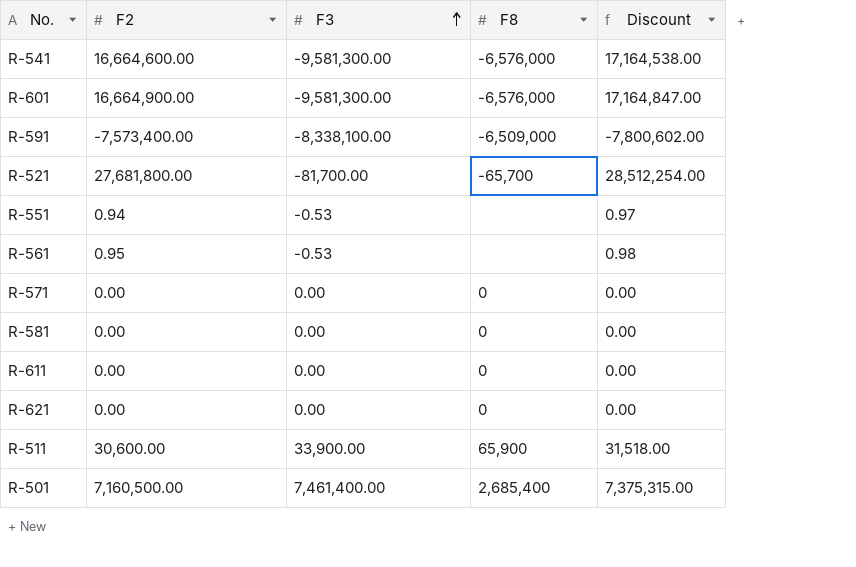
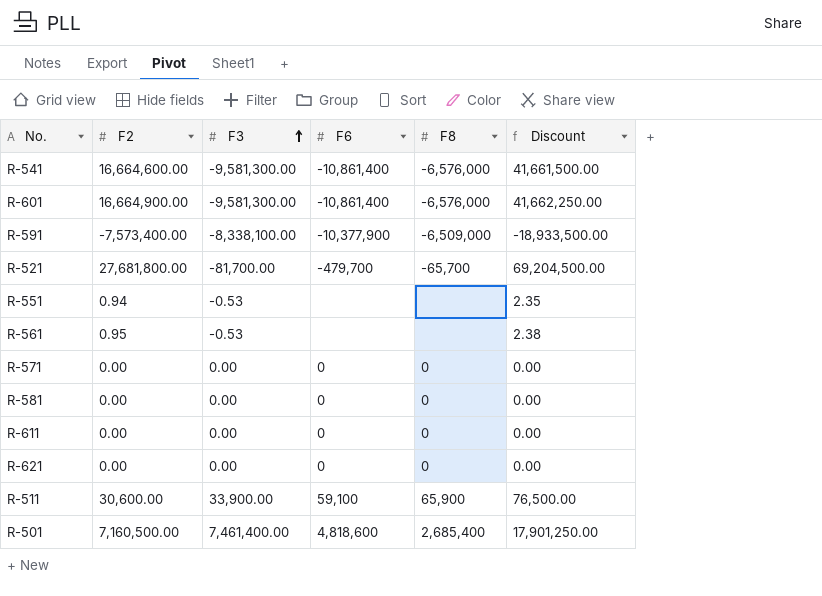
column F6 | position: none -> 4
column Discount | formula: [F2] * 1.03 -> [F2] * 2.5

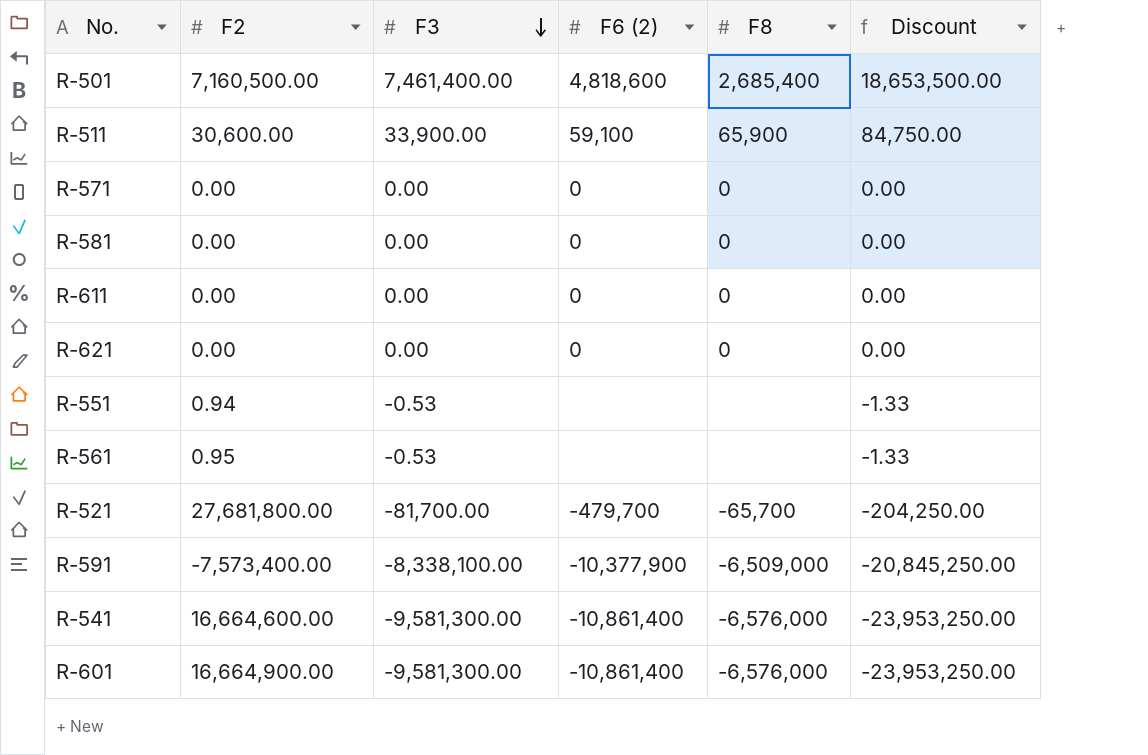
row order: F3 ascending -> F3 descending
column name: F6 -> F6 (2)
column Discount | formula: [F2] * 2.5 -> [F3] * 2.5

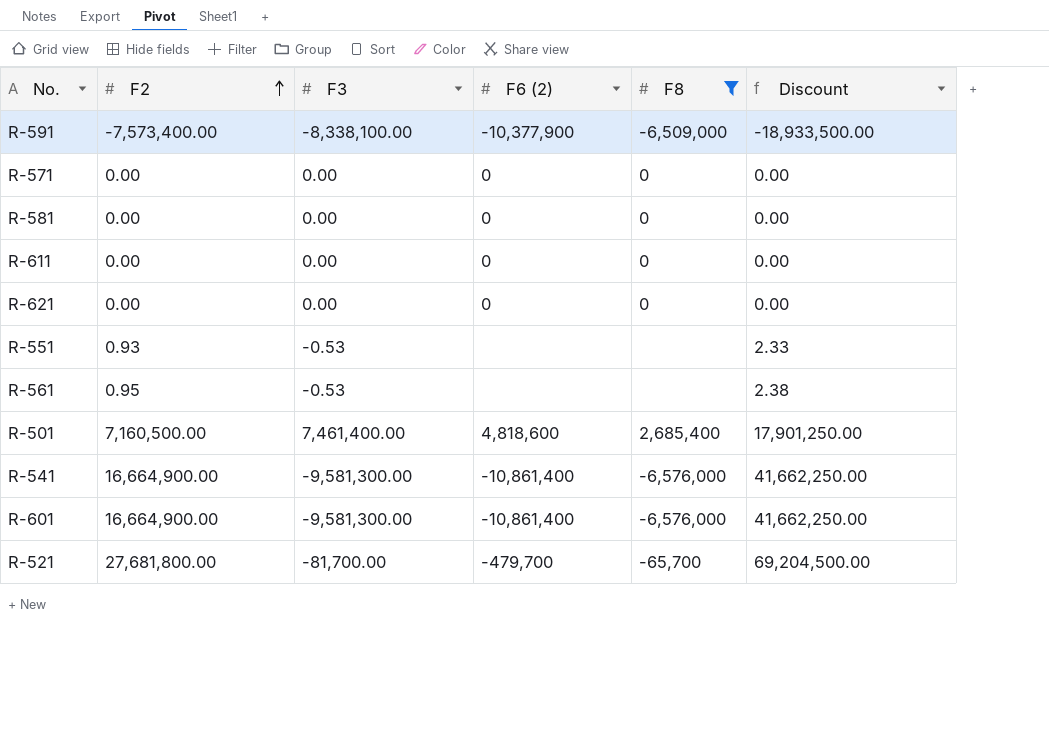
filter: none -> F8 != 65,900
row order: F3 descending -> F2 ascending
column Discount | formula: [F3] * 2.5 -> [F2] * 2.5
R-551 | F2: 0.94 -> 0.93
R-541 | F2: 16,664,600.00 -> 16,664,900.00

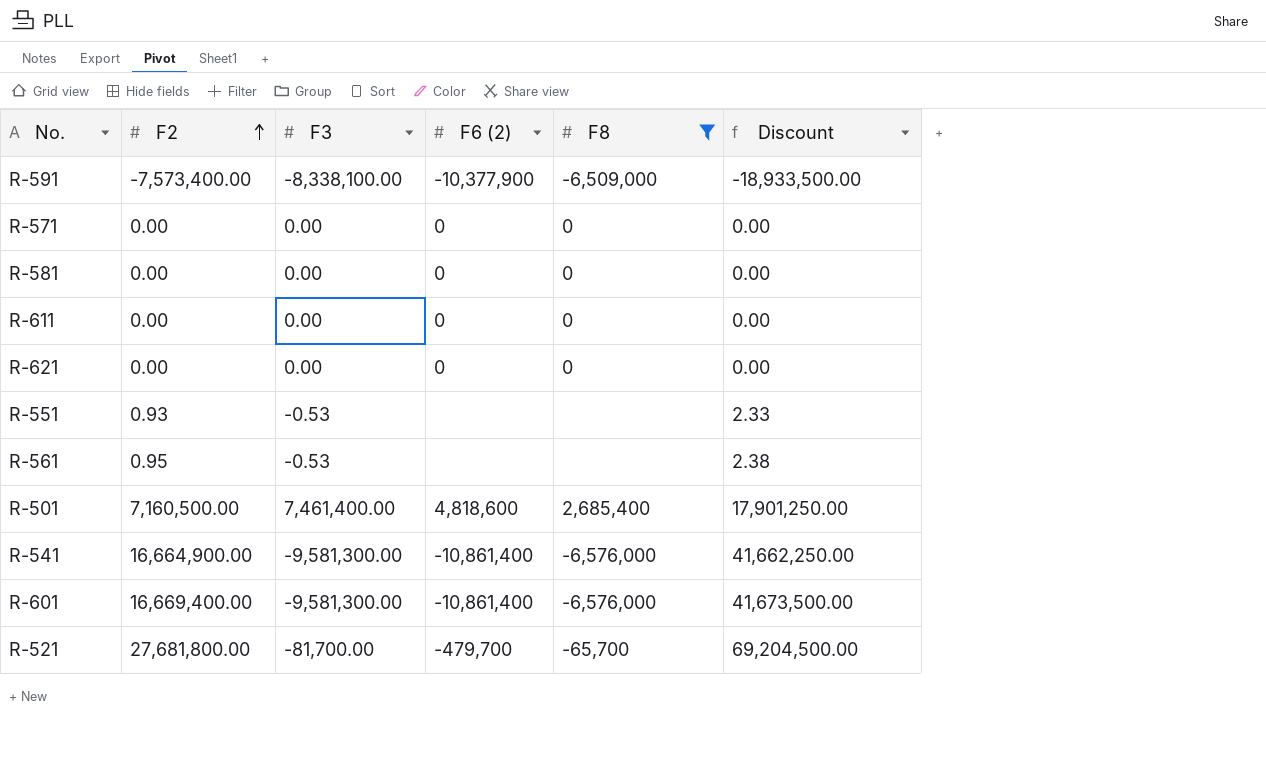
R-601 | F2: 16,664,900.00 -> 16,669,400.00
R-601 | Discount: 41,662,250.00 -> 41,673,500.00

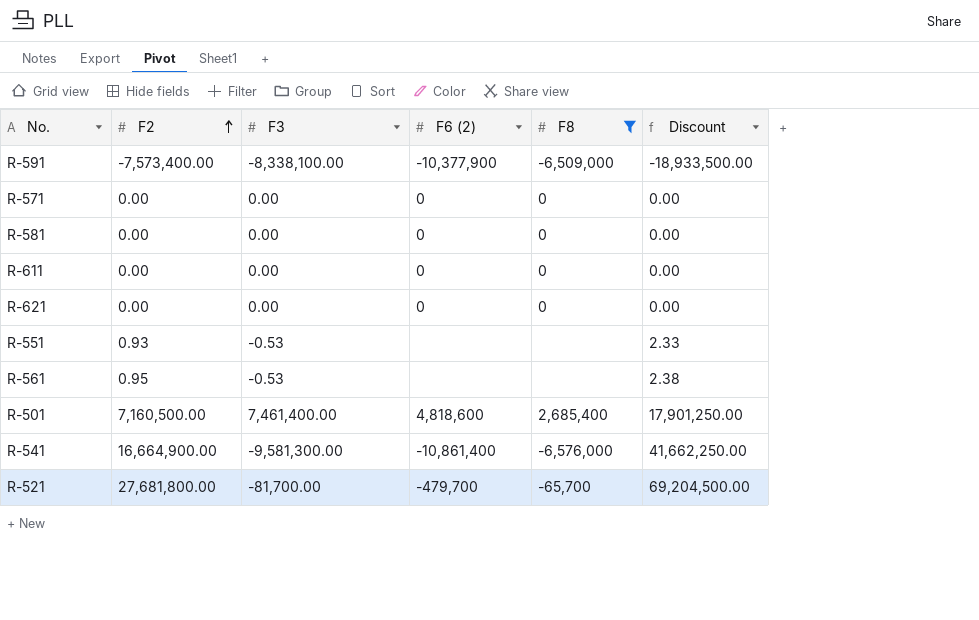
row R-601: 16,669,400.00 | -9,581,300.00 | -10,861,400 | -6,576,000 | 41,673,500.00 -> none

